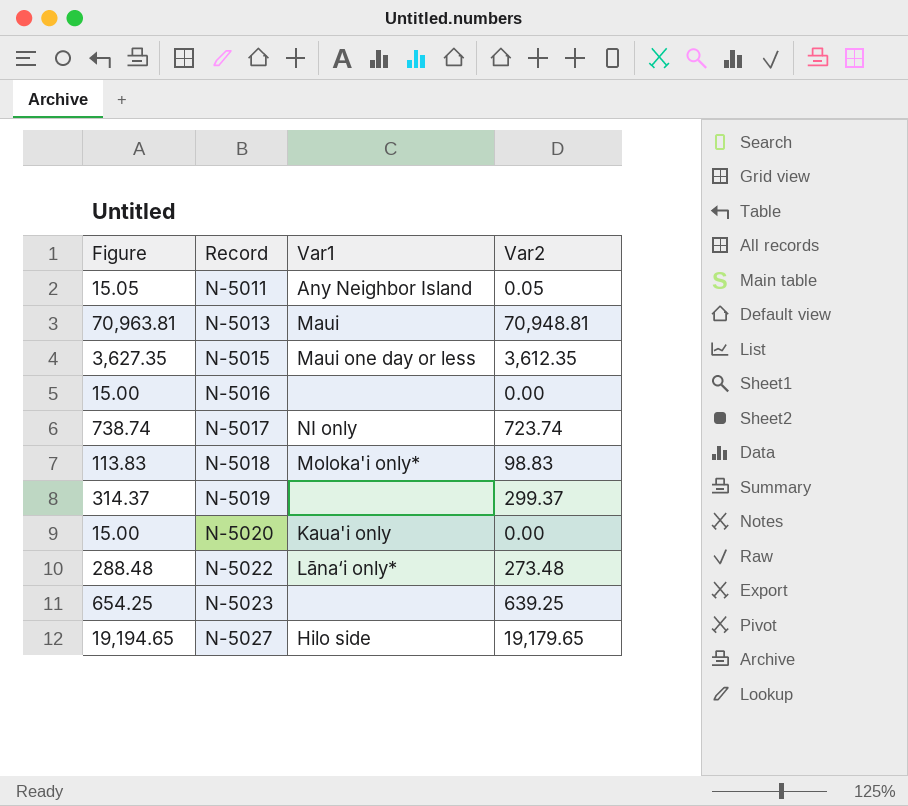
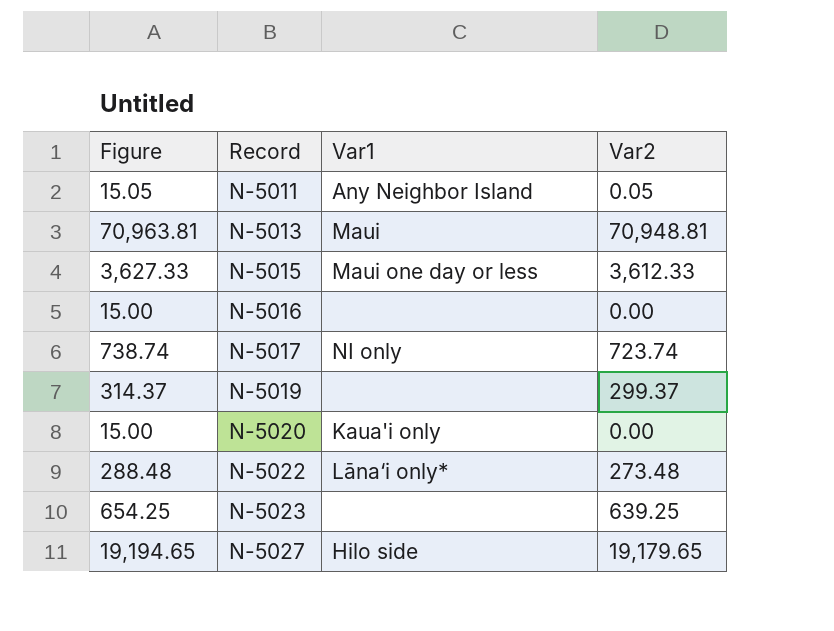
row N-5018: 113.83 | Moloka'i only* | 98.83 -> none
N-5015 | Figure: 3,627.35 -> 3,627.33
N-5015 | Var2: 3,612.35 -> 3,612.33

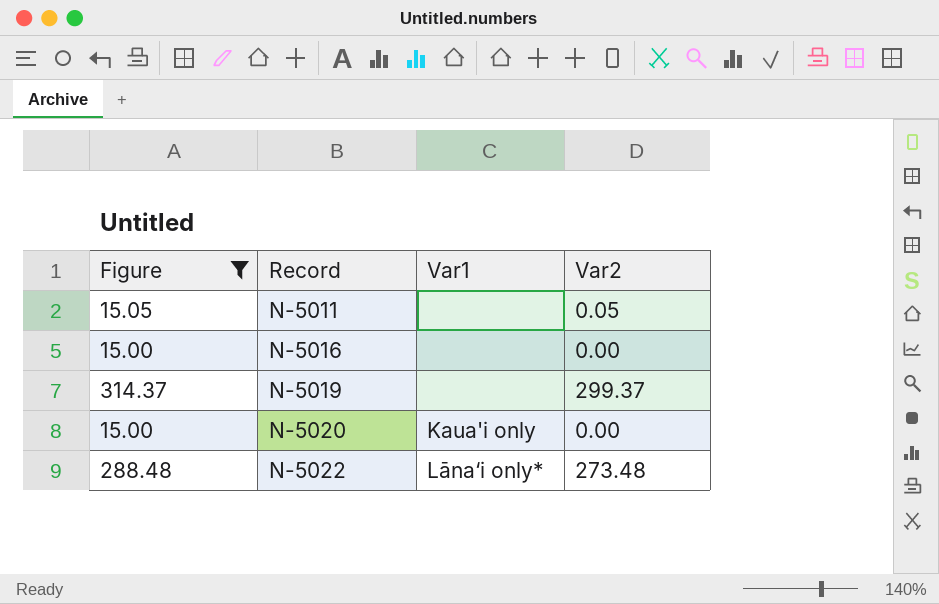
filter: none -> Figure <= 314.37
N-5011 | Var1: Any Neighbor Island -> none

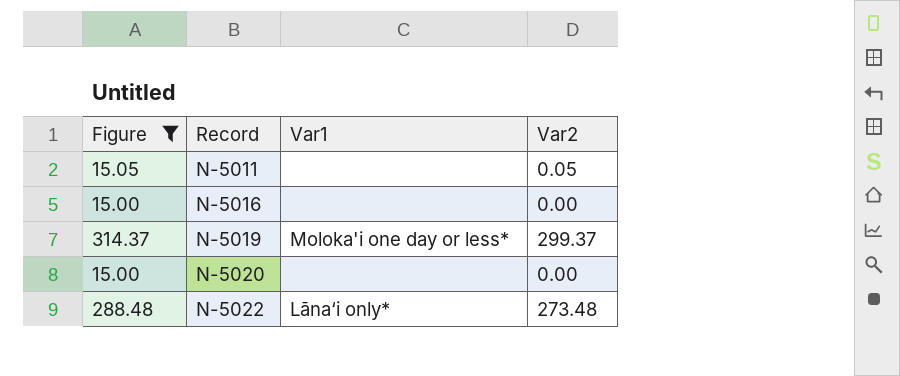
N-5019 | Var1: none -> Moloka'i one day or less*
N-5020 | Var1: Kaua'i only -> none

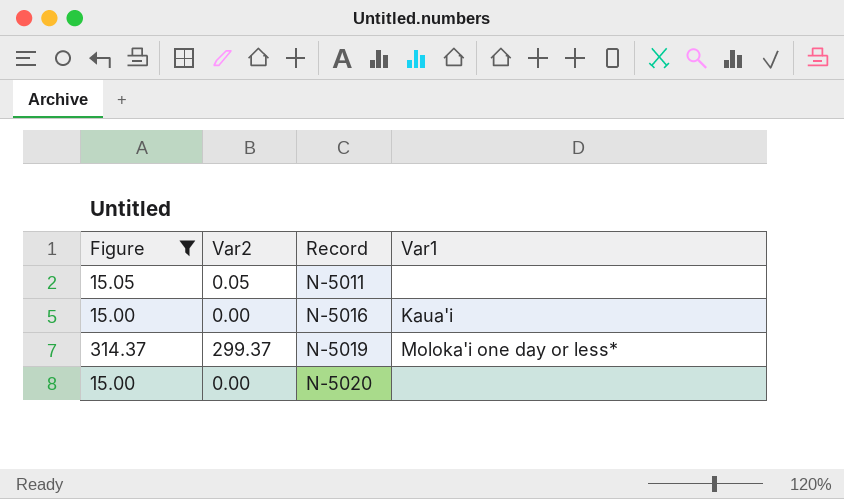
column Var2 | position: 4 -> 2
row N-5022: 288.48 | Lāna‘i only* | 273.48 -> none
N-5016 | Var1: none -> Kaua'i

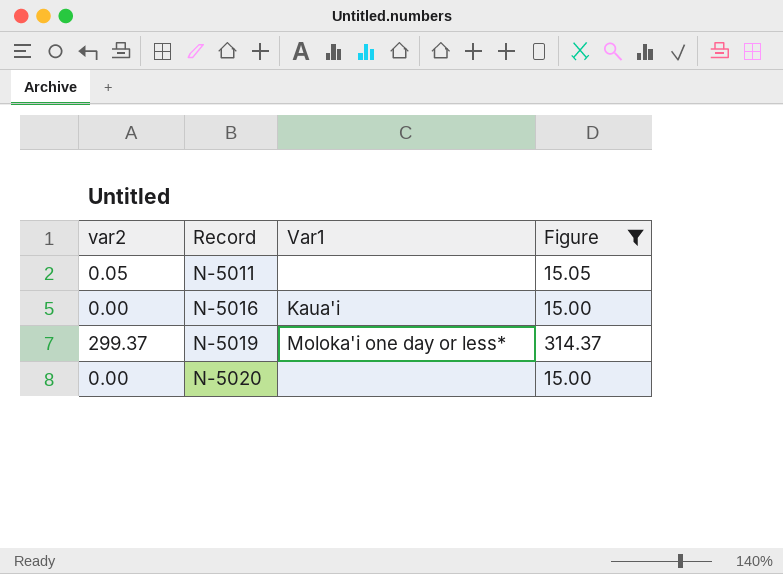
column name: Var2 -> var2
column Figure | position: 1 -> 4

